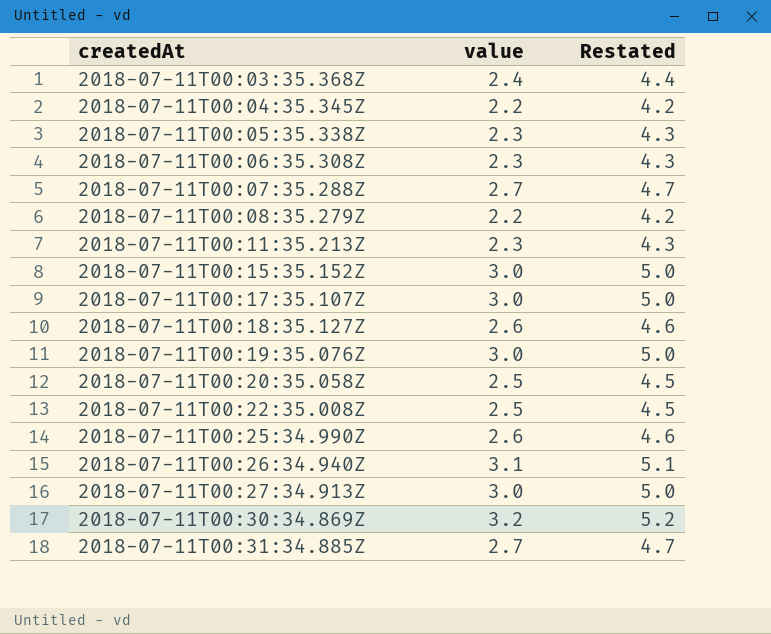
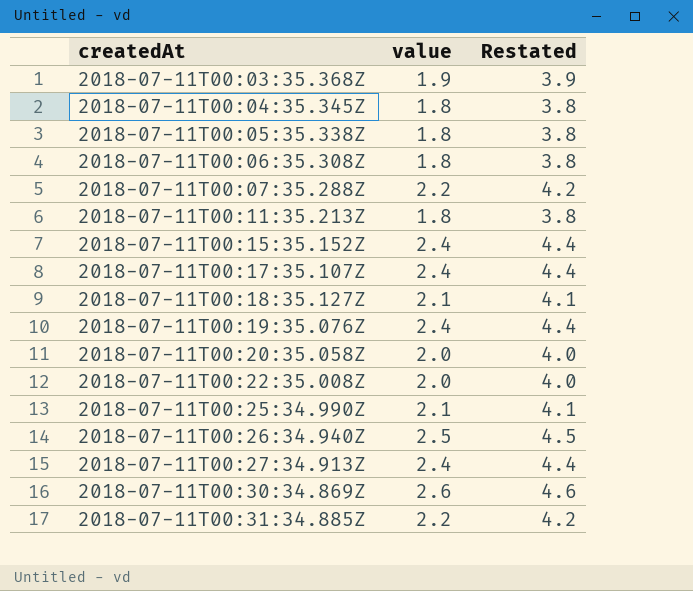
row 2018-07-11T00:08:35.279Z: 2.2 | 4.2 -> none
2018-07-11T00:03:35.368Z | value: 2.4 -> 1.9
2018-07-11T00:03:35.368Z | Restated: 4.4 -> 3.9
2018-07-11T00:04:35.345Z | value: 2.2 -> 1.8
2018-07-11T00:04:35.345Z | Restated: 4.2 -> 3.8
2018-07-11T00:05:35.338Z | value: 2.3 -> 1.8
2018-07-11T00:05:35.338Z | Restated: 4.3 -> 3.8
2018-07-11T00:06:35.308Z | value: 2.3 -> 1.8
2018-07-11T00:06:35.308Z | Restated: 4.3 -> 3.8
2018-07-11T00:07:35.288Z | value: 2.7 -> 2.2
2018-07-11T00:07:35.288Z | Restated: 4.7 -> 4.2
2018-07-11T00:11:35.213Z | value: 2.3 -> 1.8
2018-07-11T00:11:35.213Z | Restated: 4.3 -> 3.8
2018-07-11T00:15:35.152Z | value: 3.0 -> 2.4
2018-07-11T00:15:35.152Z | Restated: 5.0 -> 4.4
2018-07-11T00:17:35.107Z | value: 3.0 -> 2.4
2018-07-11T00:17:35.107Z | Restated: 5.0 -> 4.4
2018-07-11T00:18:35.127Z | value: 2.6 -> 2.1
2018-07-11T00:18:35.127Z | Restated: 4.6 -> 4.1
2018-07-11T00:19:35.076Z | value: 3.0 -> 2.4
2018-07-11T00:19:35.076Z | Restated: 5.0 -> 4.4
2018-07-11T00:20:35.058Z | value: 2.5 -> 2.0
2018-07-11T00:20:35.058Z | Restated: 4.5 -> 4.0
2018-07-11T00:22:35.008Z | value: 2.5 -> 2.0
2018-07-11T00:22:35.008Z | Restated: 4.5 -> 4.0
2018-07-11T00:25:34.990Z | value: 2.6 -> 2.1
2018-07-11T00:25:34.990Z | Restated: 4.6 -> 4.1
2018-07-11T00:26:34.940Z | value: 3.1 -> 2.5
2018-07-11T00:26:34.940Z | Restated: 5.1 -> 4.5
2018-07-11T00:27:34.913Z | value: 3.0 -> 2.4
2018-07-11T00:27:34.913Z | Restated: 5.0 -> 4.4
2018-07-11T00:30:34.869Z | value: 3.2 -> 2.6
2018-07-11T00:30:34.869Z | Restated: 5.2 -> 4.6
2018-07-11T00:31:34.885Z | value: 2.7 -> 2.2
2018-07-11T00:31:34.885Z | Restated: 4.7 -> 4.2

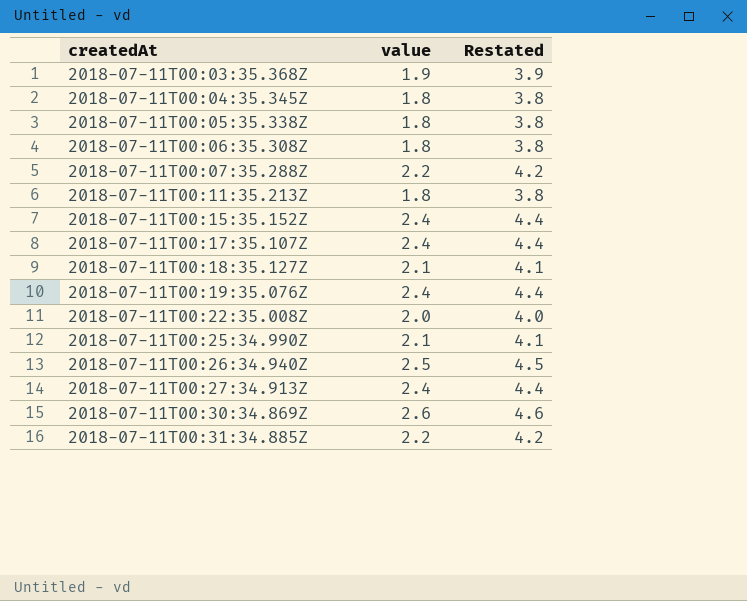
row 2018-07-11T00:20:35.058Z: 2.0 | 4.0 -> none

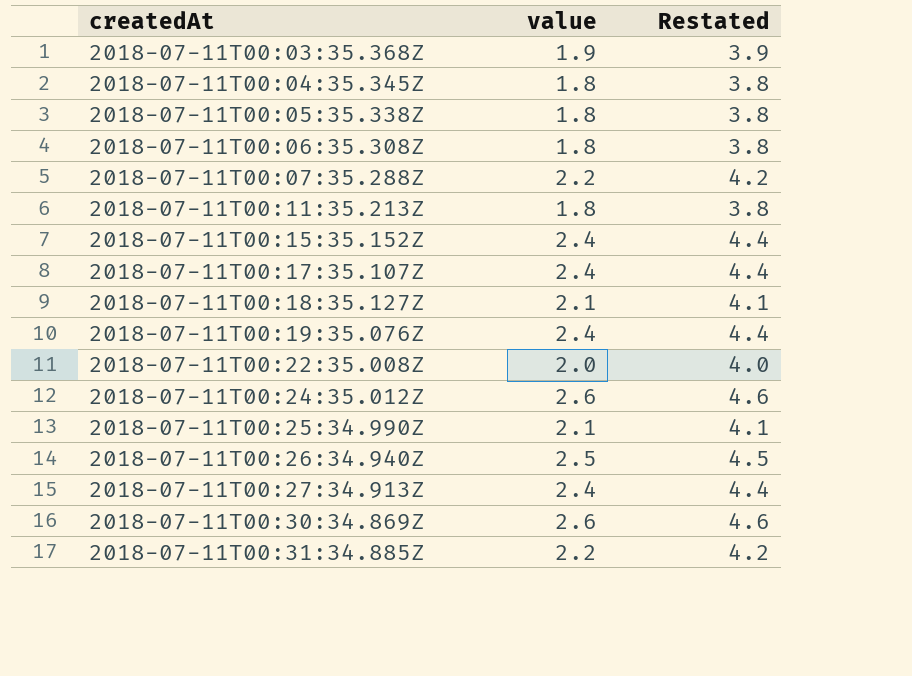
row 2018-07-11T00:24:35.012Z: none -> 2.6 | 4.6

